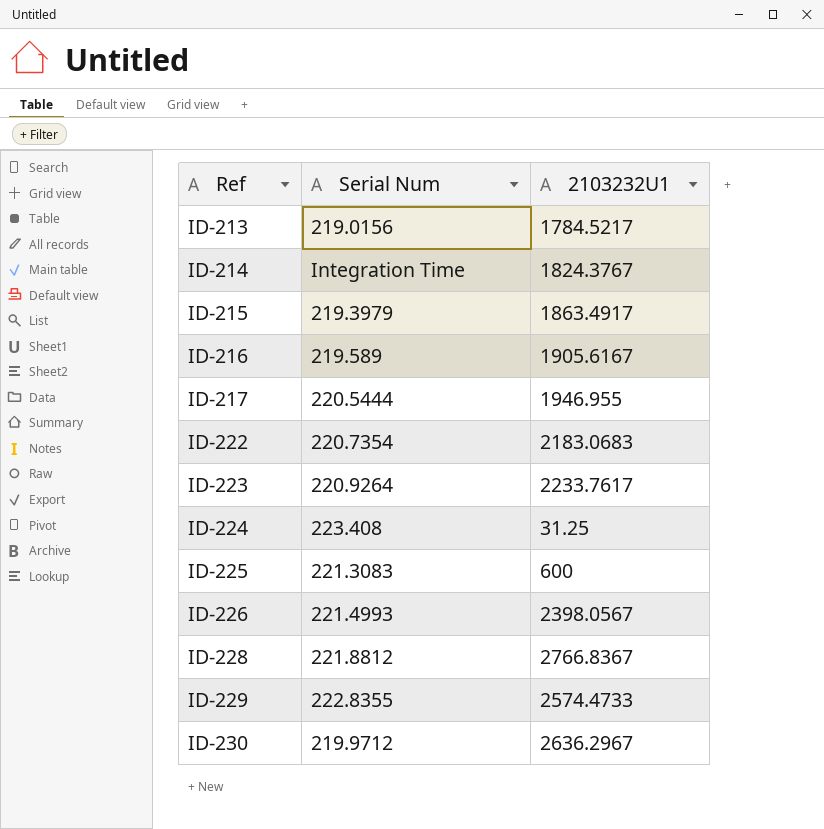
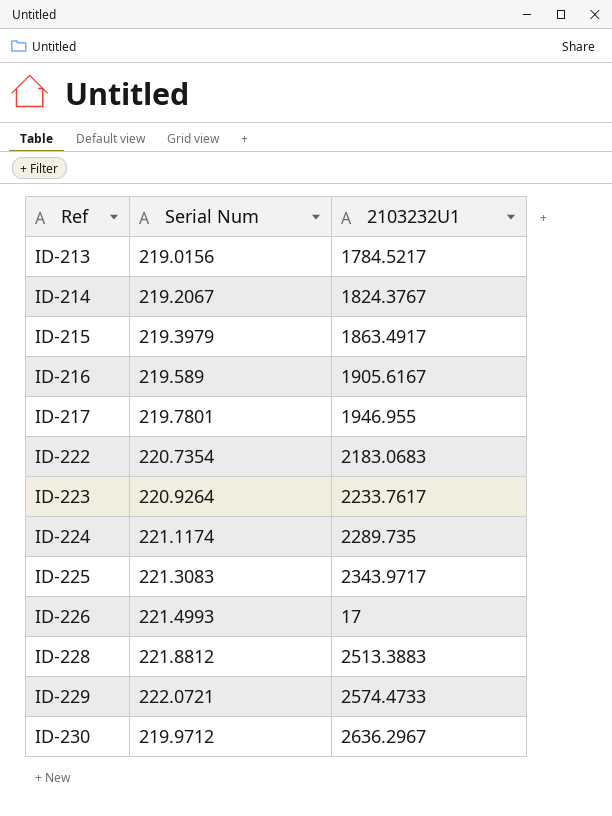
ID-214 | Serial Num: Integration Time -> 219.2067
ID-217 | Serial Num: 220.5444 -> 219.7801
ID-224 | Serial Num: 223.408 -> 221.1174
ID-224 | 2103232U1: 31.25 -> 2289.735
ID-225 | 2103232U1: 600 -> 2343.9717
ID-226 | 2103232U1: 2398.0567 -> 17
ID-228 | 2103232U1: 2766.8367 -> 2513.3883
ID-229 | Serial Num: 222.8355 -> 222.0721

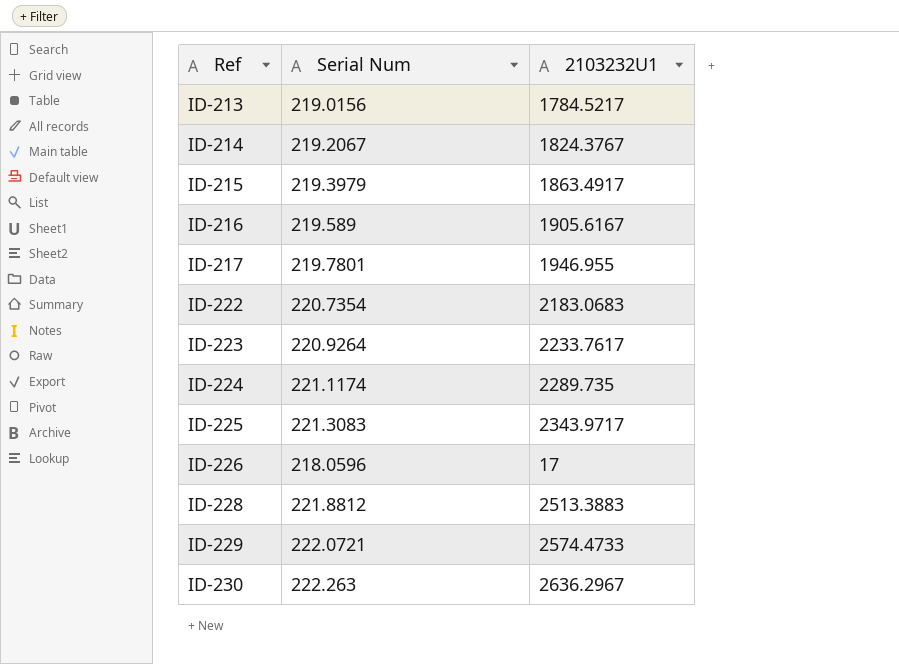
ID-226 | Serial Num: 221.4993 -> 218.0596
ID-230 | Serial Num: 219.9712 -> 222.263

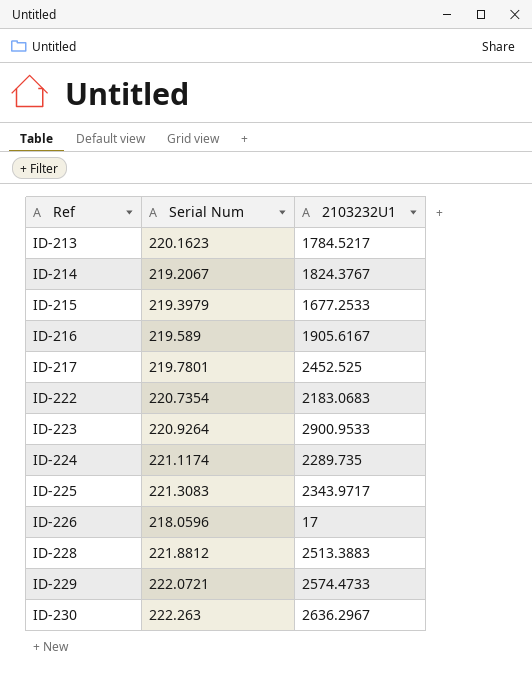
ID-213 | Serial Num: 219.0156 -> 220.1623
ID-215 | 2103232U1: 1863.4917 -> 1677.2533
ID-217 | 2103232U1: 1946.955 -> 2452.525
ID-223 | 2103232U1: 2233.7617 -> 2900.9533

